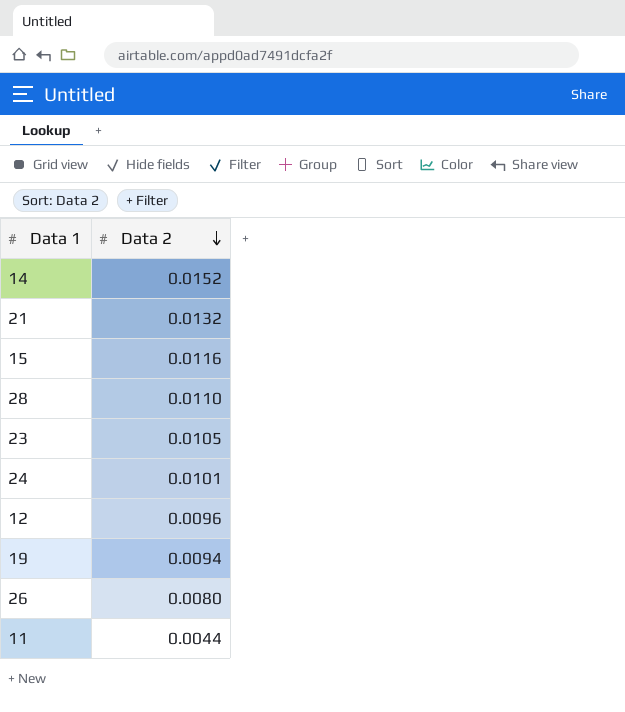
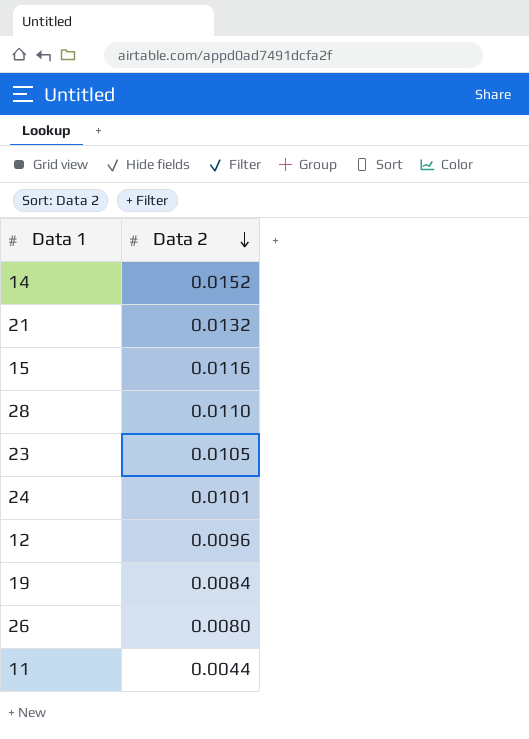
19 | Data 2: 0.0094 -> 0.0084

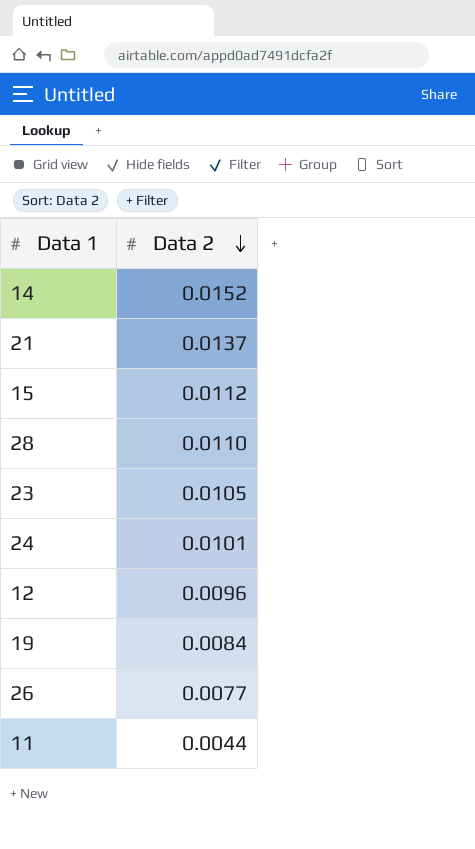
21 | Data 2: 0.0132 -> 0.0137
15 | Data 2: 0.0116 -> 0.0112
26 | Data 2: 0.0080 -> 0.0077

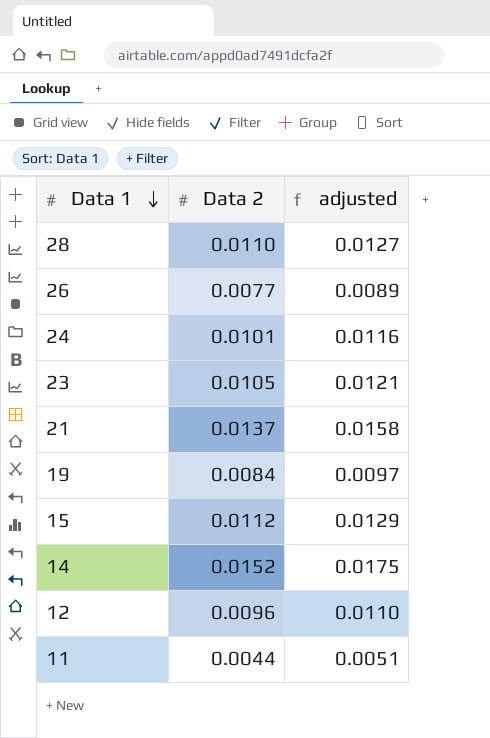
row order: Data 2 descending -> Data 1 descending
column adjusted | formula: none -> [Data 2] * 1.15

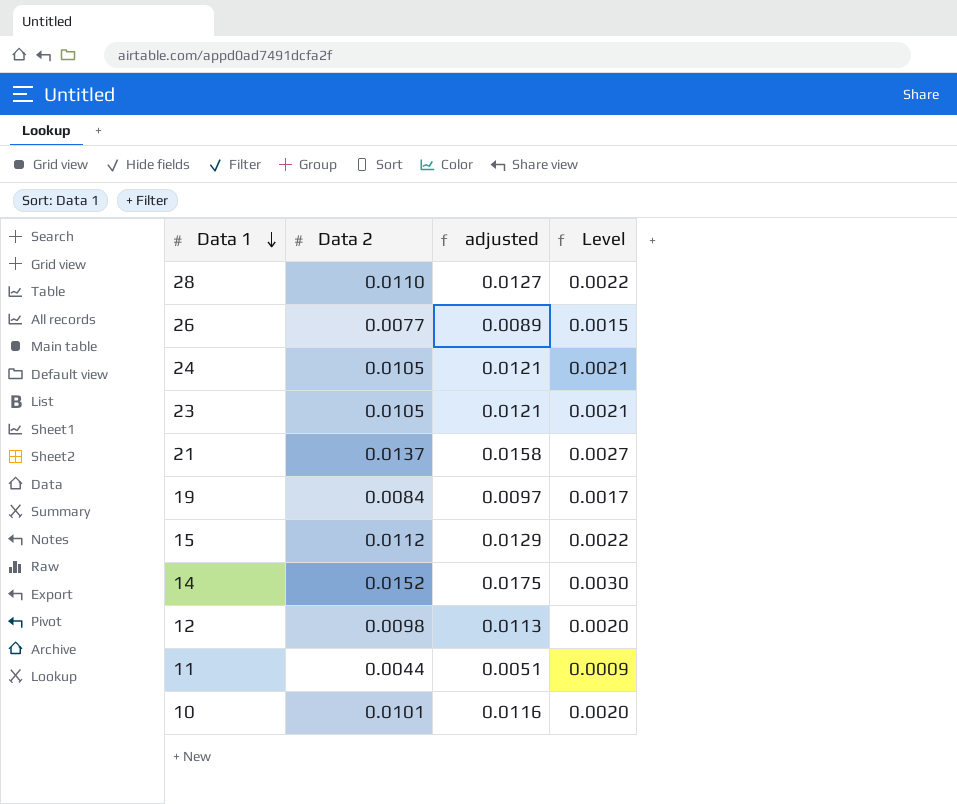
column Level | formula: none -> [Data 2] * 0.2
24 | Data 2: 0.0101 -> 0.0105
24 | adjusted: 0.0116 -> 0.0121
12 | Data 2: 0.0096 -> 0.0098
12 | adjusted: 0.0110 -> 0.0113
row 10: none -> 0.0101 | 0.0116 | 0.0020

